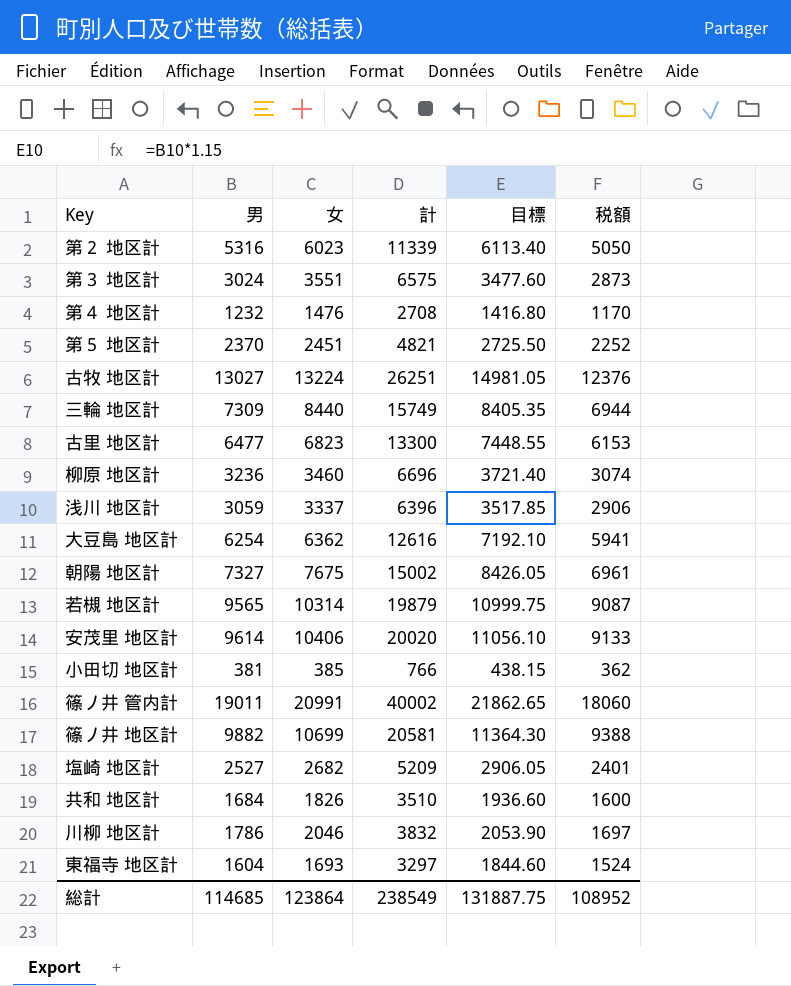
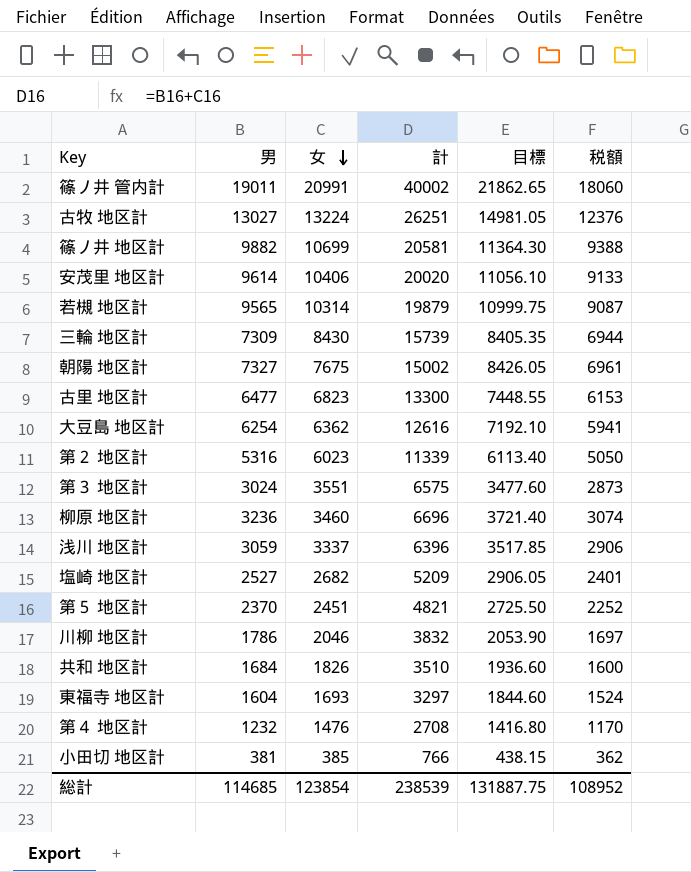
row order: none -> 女 descending
三輪 地区計 | 女: 8440 -> 8430
三輪 地区計 | 計: 15749 -> 15739
総計 | 女: 123864 -> 123854
総計 | 計: 238549 -> 238539

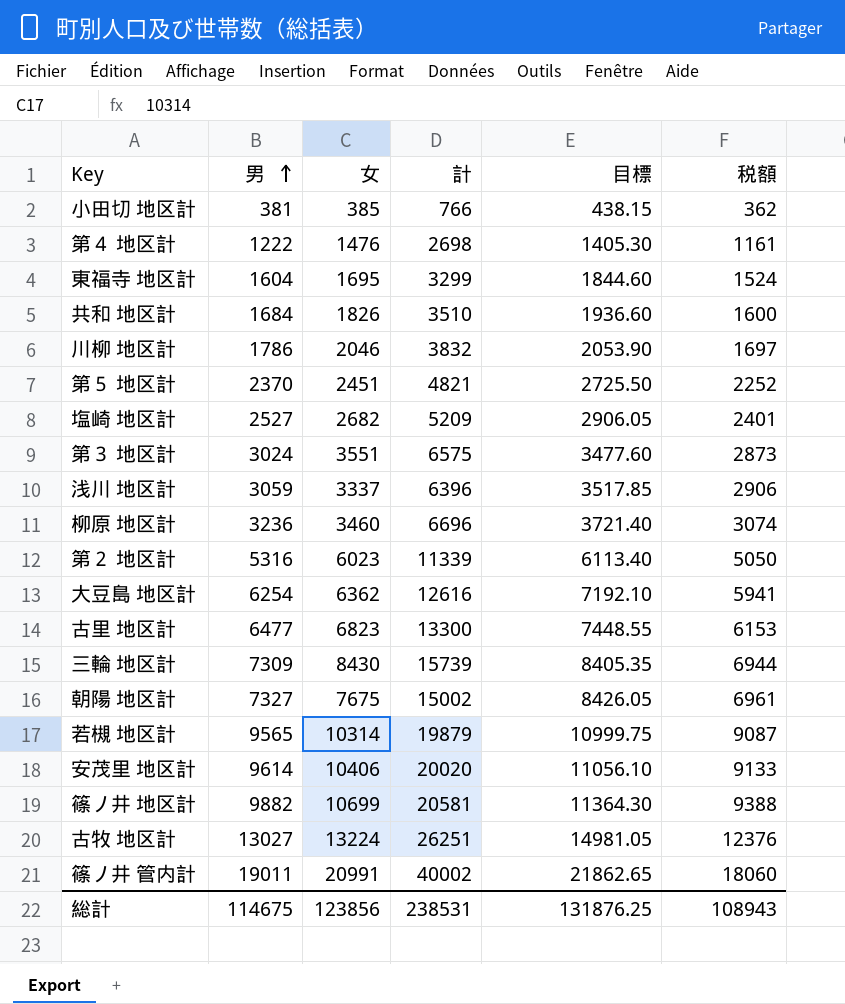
row order: 女 descending -> 男 ascending
第４ 地区計 | 男: 1232 -> 1222
第４ 地区計 | 計: 2708 -> 2698
第４ 地区計 | 目標: 1416.80 -> 1405.30
第４ 地区計 | 税額: 1170 -> 1161
東福寺 地区計 | 女: 1693 -> 1695
東福寺 地区計 | 計: 3297 -> 3299
総計 | 男: 114685 -> 114675
総計 | 女: 123854 -> 123856
総計 | 計: 238539 -> 238531
総計 | 目標: 131887.75 -> 131876.25
総計 | 税額: 108952 -> 108943

